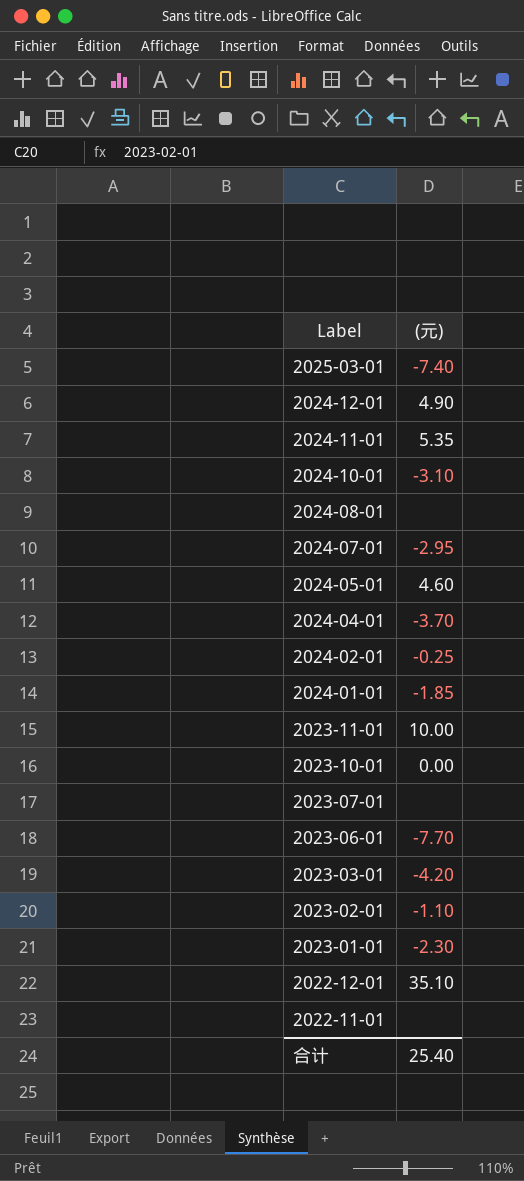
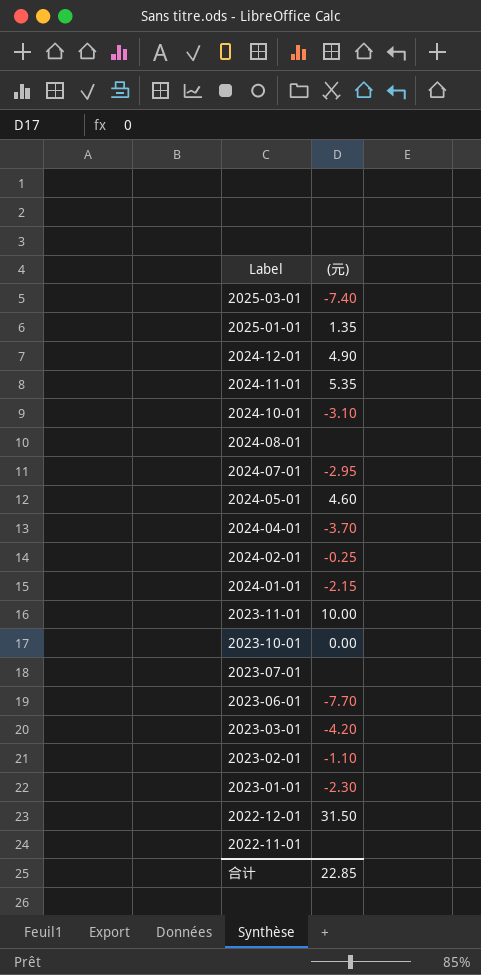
row 2025-01-01: none -> 1.35
2024-01-01 | (元): -1.85 -> -2.15
2022-12-01 | (元): 35.10 -> 31.50
合计 | (元): 25.40 -> 22.85

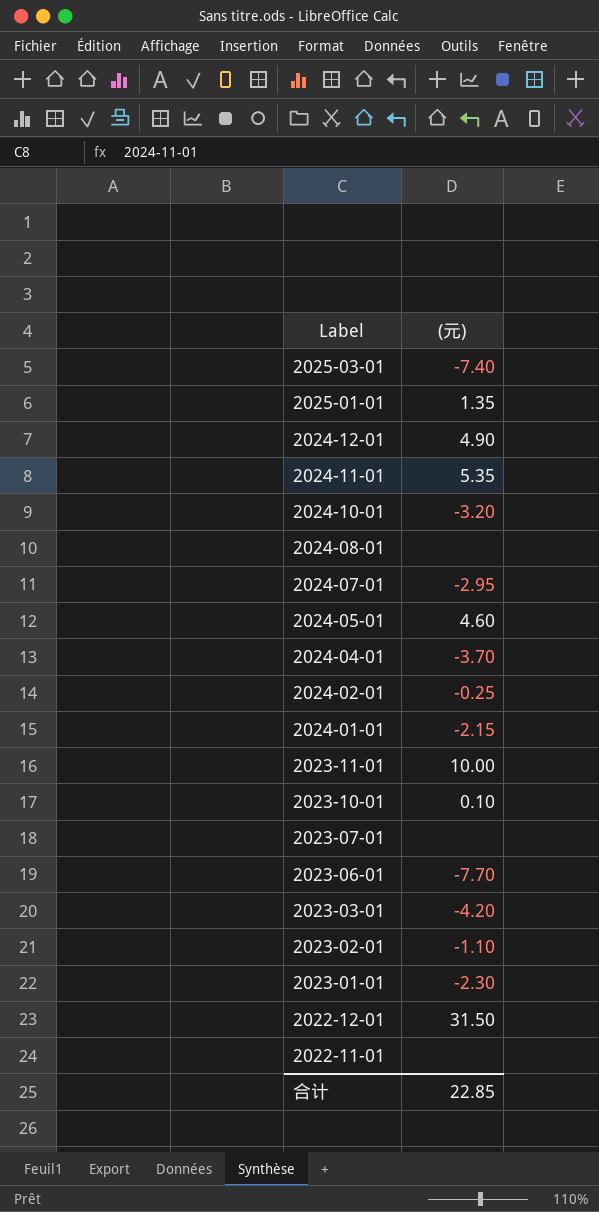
2024-10-01 | (元): -3.10 -> -3.20
2023-10-01 | (元): 0.00 -> 0.10

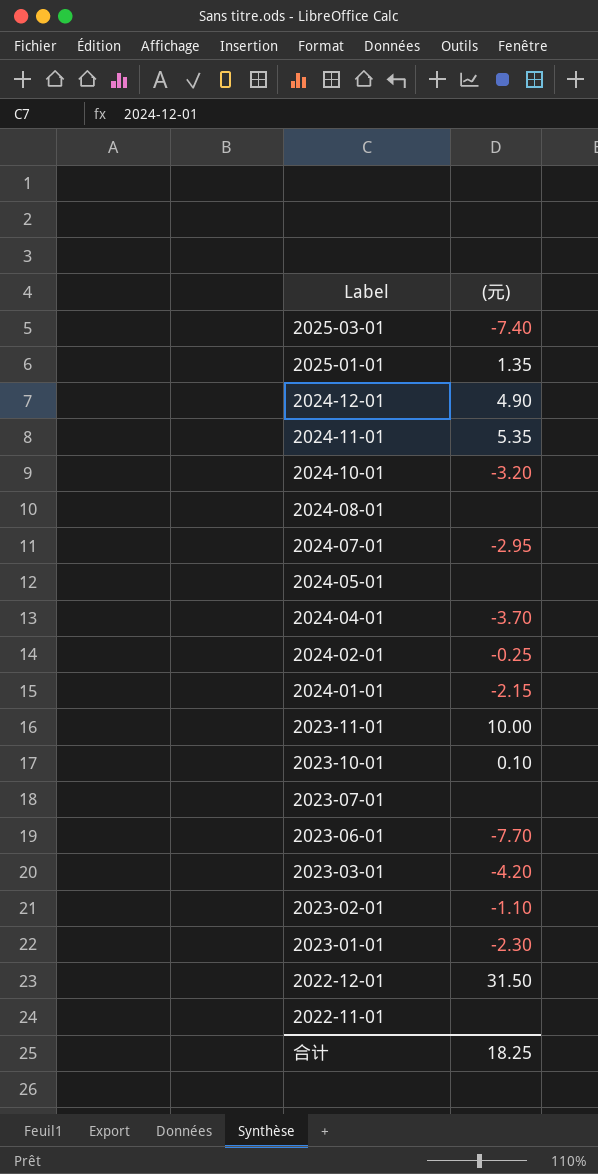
2024-05-01 | (元): 4.60 -> none
合计 | (元): 22.85 -> 18.25

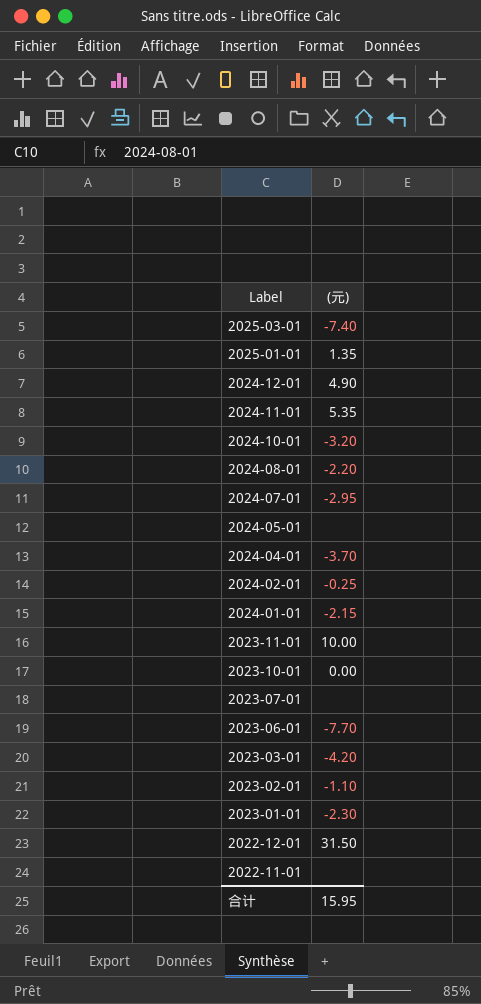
2024-08-01 | (元): none -> -2.20
2023-10-01 | (元): 0.10 -> 0.00
合计 | (元): 18.25 -> 15.95

